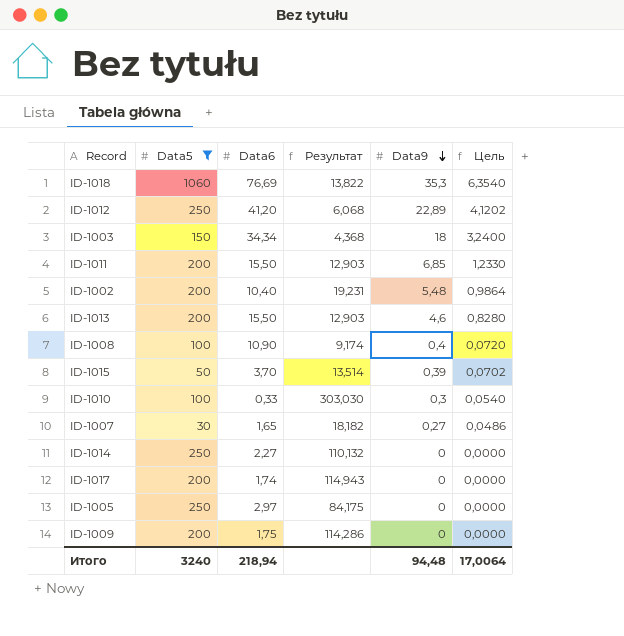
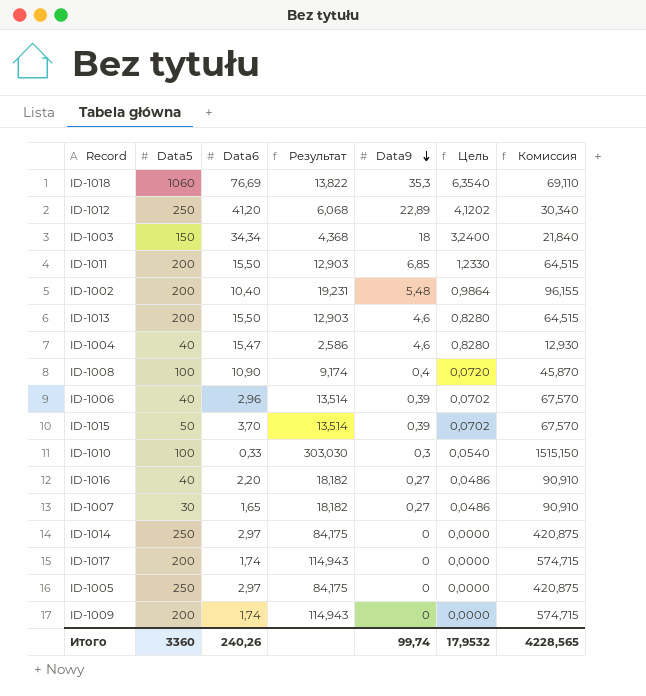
filter: Data5 != 40 -> none
column Комиссия | formula: none -> [Результат] * 5
ID-1014 | Data6: 2,27 -> 2,97
ID-1014 | Результат: 110,132 -> 84,175
ID-1009 | Data6: 1,75 -> 1,74
ID-1009 | Результат: 114,286 -> 114,943
Итого | Data5: 3240 -> 3360
Итого | Data6: 218,94 -> 240,26
Итого | Data9: 94,48 -> 99,74
Итого | Цель: 17,0064 -> 17,9532

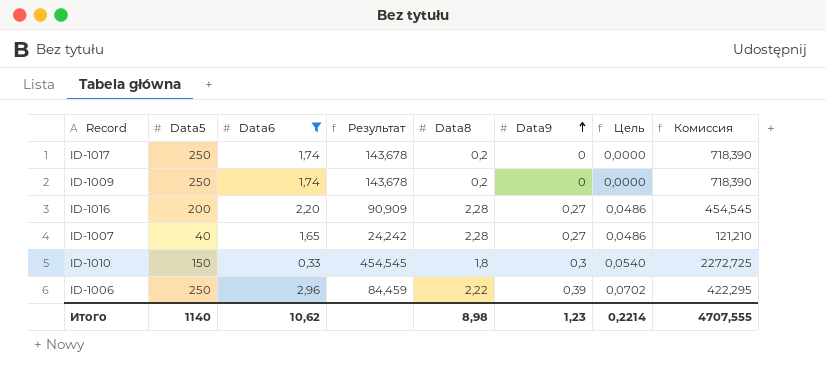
filter: none -> Data6 <= 2,96
row order: Data9 descending -> Data9 ascending
column Data8 | position: none -> 5
ID-1017 | Data5: 200 -> 250
ID-1017 | Результат: 114,943 -> 143,678
ID-1017 | Комиссия: 574,715 -> 718,390
ID-1009 | Data5: 200 -> 250
ID-1009 | Результат: 114,943 -> 143,678
ID-1009 | Комиссия: 574,715 -> 718,390
ID-1016 | Data5: 40 -> 200
ID-1016 | Результат: 18,182 -> 90,909
ID-1016 | Комиссия: 90,910 -> 454,545
ID-1007 | Data5: 30 -> 40
ID-1007 | Результат: 18,182 -> 24,242
ID-1007 | Комиссия: 90,910 -> 121,210
ID-1010 | Data5: 100 -> 150
ID-1010 | Результат: 303,030 -> 454,545
ID-1010 | Комиссия: 1515,150 -> 2272,725
ID-1006 | Data5: 40 -> 250
ID-1006 | Результат: 13,514 -> 84,459
ID-1006 | Комиссия: 67,570 -> 422,295
Итого | Data5: 3360 -> 1140
Итого | Data6: 240,26 -> 10,62
Итого | Data9: 99,74 -> 1,23
Итого | Цель: 17,9532 -> 0,2214
Итого | Комиссия: 4228,565 -> 4707,555

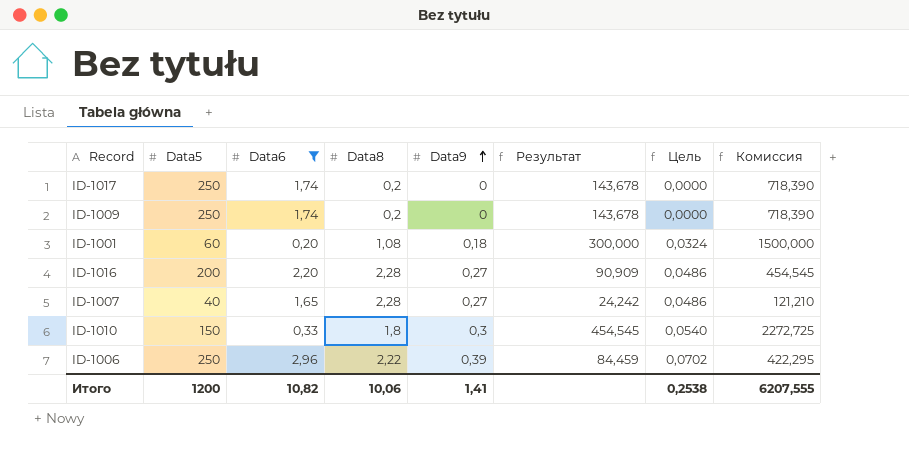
column Результат | position: 4 -> 6
row ID-1001: none -> 60 | 0,20 | 1,08 | 0,18 | 300,000 | 0,0324 | 1500,000
Итого | Data5: 1140 -> 1200
Итого | Data6: 10,62 -> 10,82
Итого | Data8: 8,98 -> 10,06
Итого | Data9: 1,23 -> 1,41
Итого | Цель: 0,2214 -> 0,2538
Итого | Комиссия: 4707,555 -> 6207,555

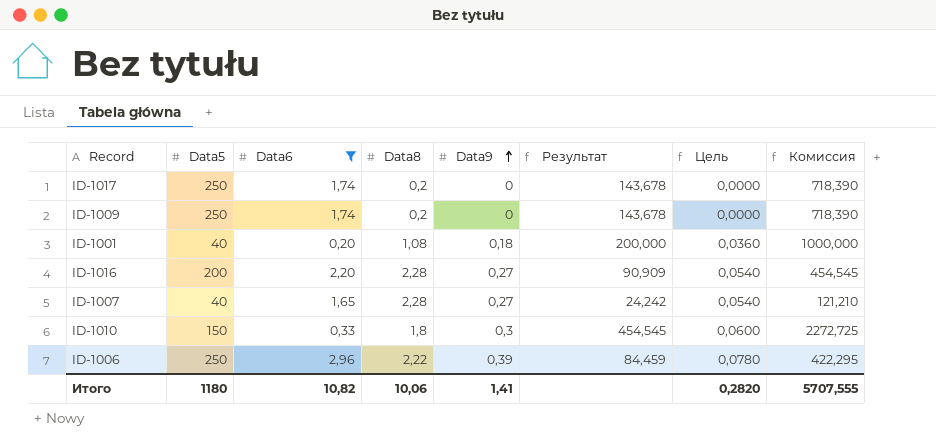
column Цель | formula: [Data9] * 0,18 -> [Data9] * 0,2
ID-1001 | Data5: 60 -> 40
ID-1001 | Результат: 300,000 -> 200,000
ID-1001 | Комиссия: 1500,000 -> 1000,000
Итого | Data5: 1200 -> 1180
Итого | Цель: 0,2538 -> 0,2820
Итого | Комиссия: 6207,555 -> 5707,555

